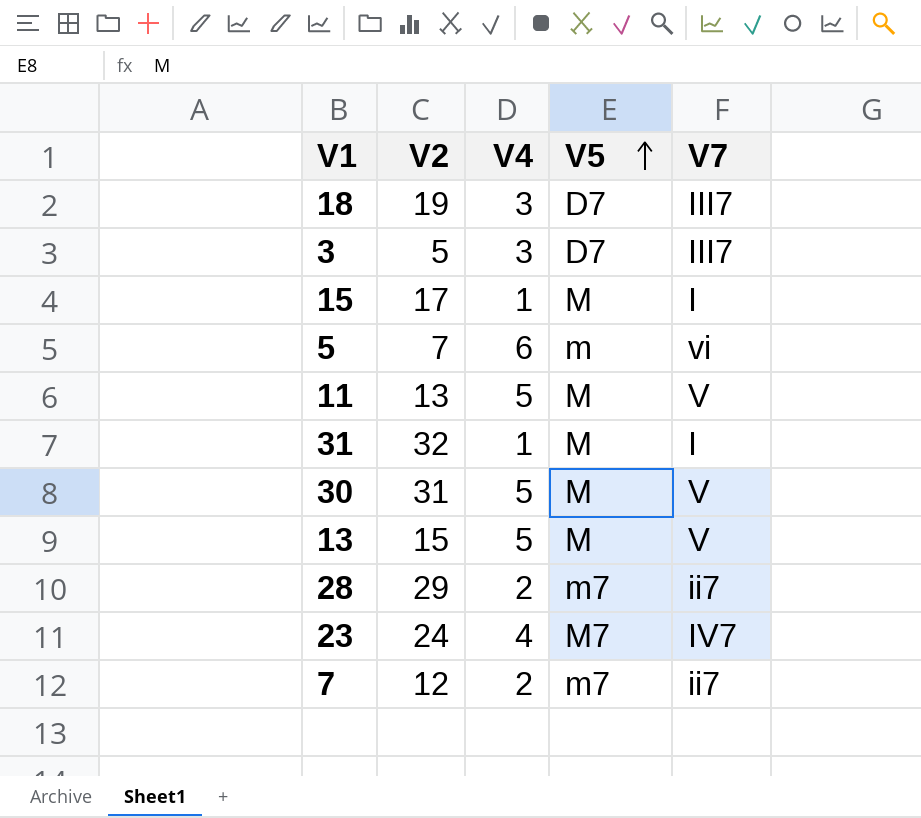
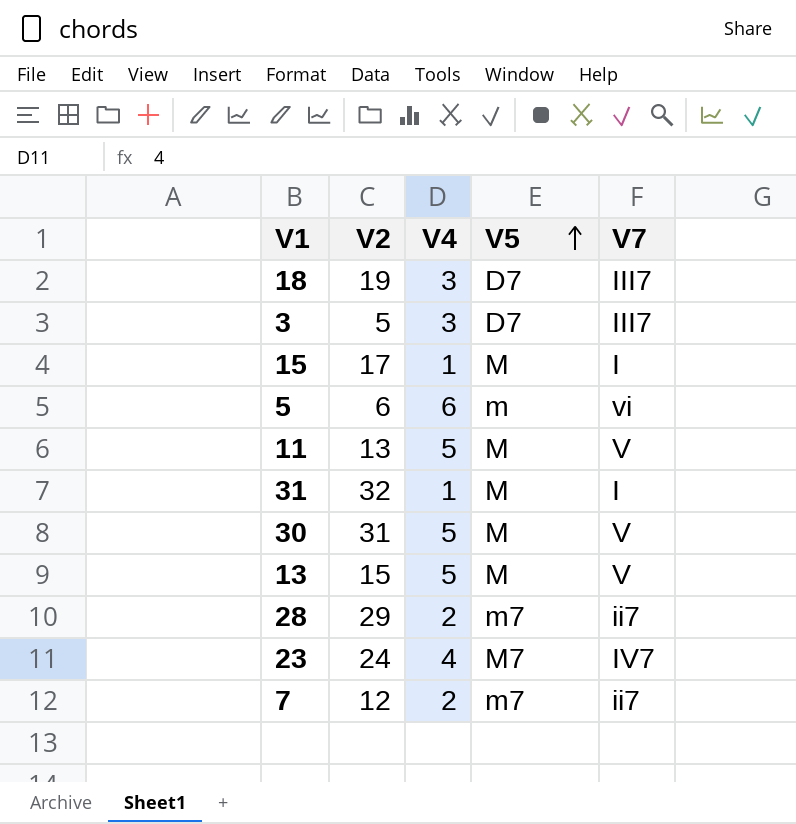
5 | V2: 7 -> 6

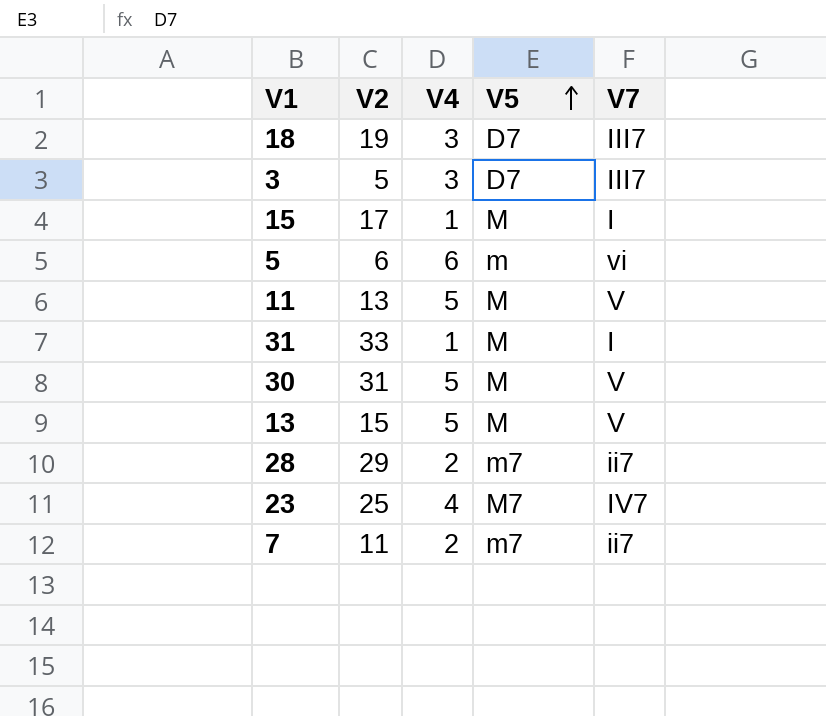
31 | V2: 32 -> 33
23 | V2: 24 -> 25
7 | V2: 12 -> 11

